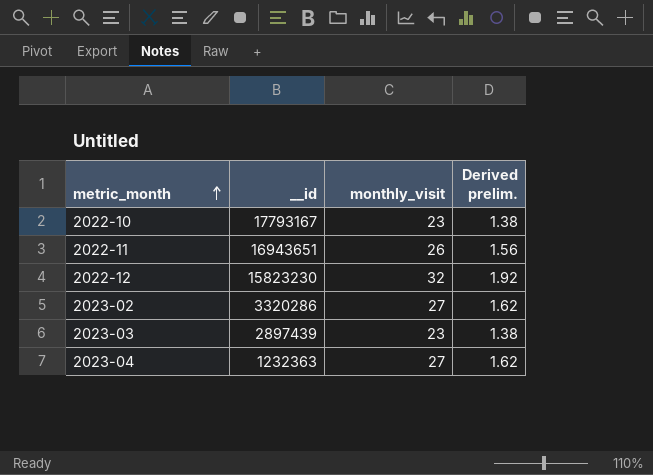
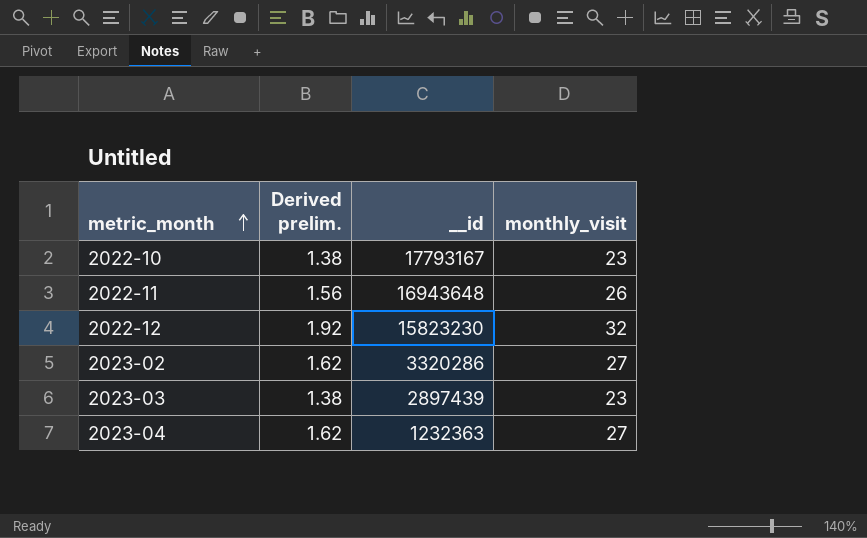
column Derived prelim. | position: 4 -> 2
2022-11 | __id: 16943651 -> 16943648

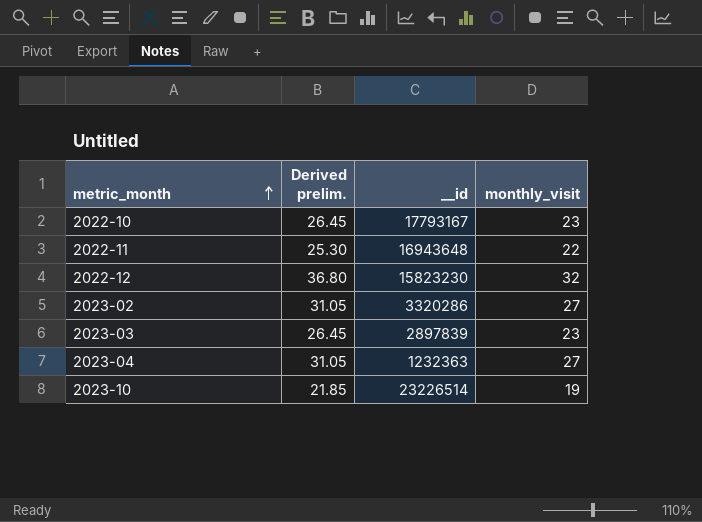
column Derived prelim. | formula: [monthly_visit] * 0.06 -> [monthly_visit] * 1.15
2022-11 | monthly_visit: 26 -> 22
2023-03 | __id: 2897439 -> 2897839
row 2023-10: none -> 21.85 | 23226514 | 19

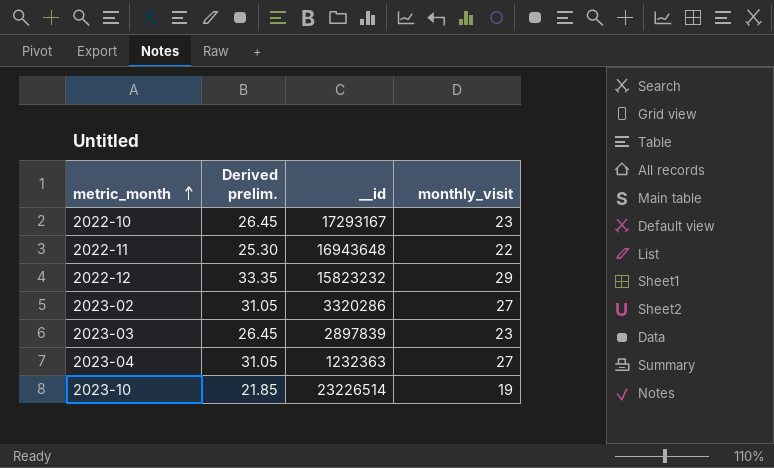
2022-10 | __id: 17793167 -> 17293167
2022-12 | Derived prelim.: 36.80 -> 33.35
2022-12 | __id: 15823230 -> 15823232
2022-12 | monthly_visit: 32 -> 29

